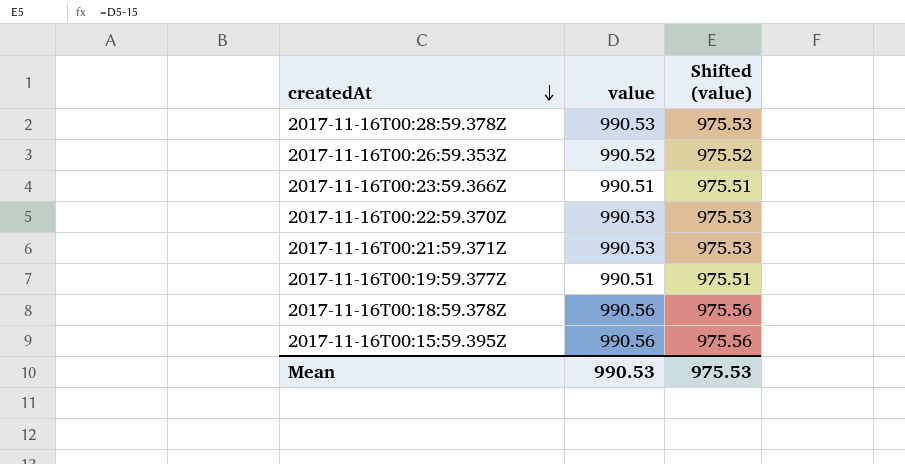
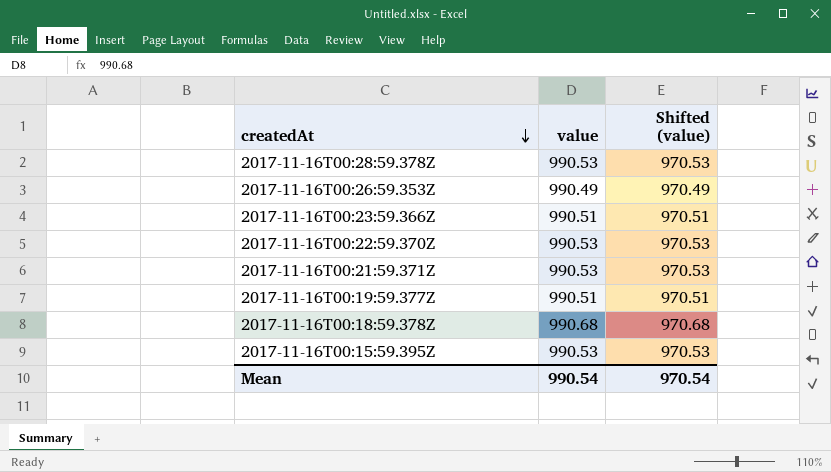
column Shifted (value) | formula: [value] - 15 -> [value] - 20
2017-11-16T00:26:59.353Z | value: 990.52 -> 990.49
2017-11-16T00:18:59.378Z | value: 990.56 -> 990.68
2017-11-16T00:15:59.395Z | value: 990.56 -> 990.53
Mean | value: 990.53 -> 990.54
Mean | Shifted (value): 975.53 -> 970.54

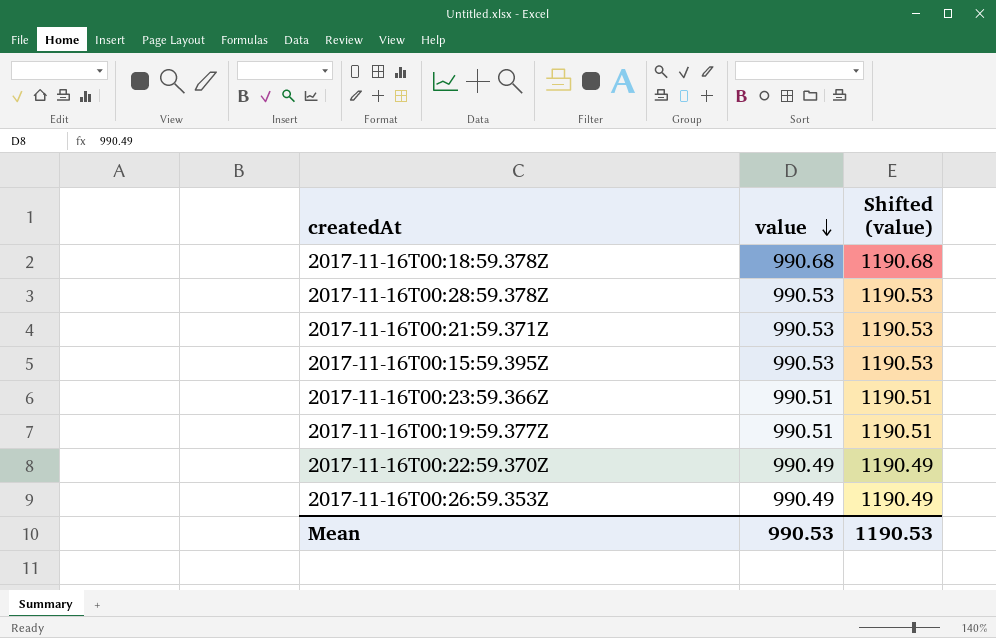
row order: createdAt descending -> value descending
column Shifted (value) | formula: [value] - 20 -> [value] + 200
2017-11-16T00:22:59.370Z | value: 990.53 -> 990.49
Mean | value: 990.54 -> 990.53
Mean | Shifted (value): 970.54 -> 1190.53

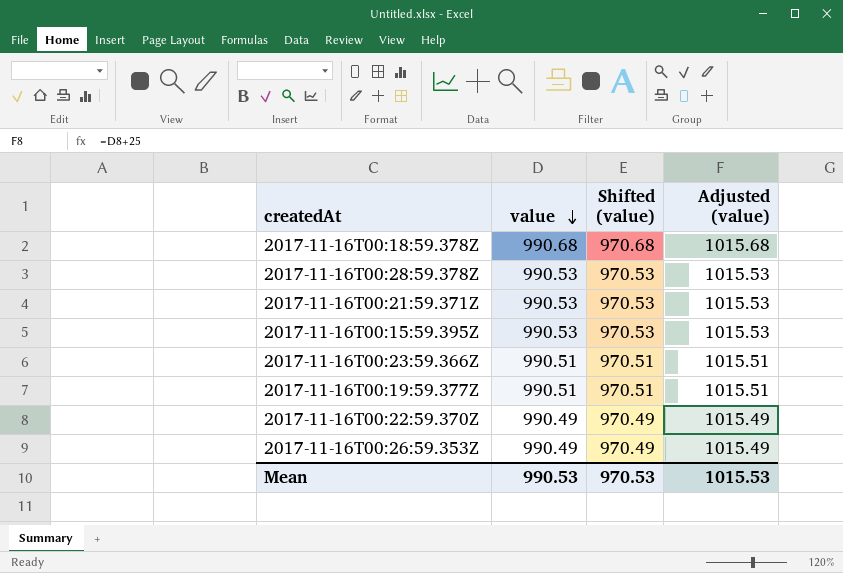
column Shifted (value) | formula: [value] + 200 -> [value] - 20
column Adjusted (value) | formula: none -> [value] + 25
Mean | Shifted (value): 1190.53 -> 970.53

